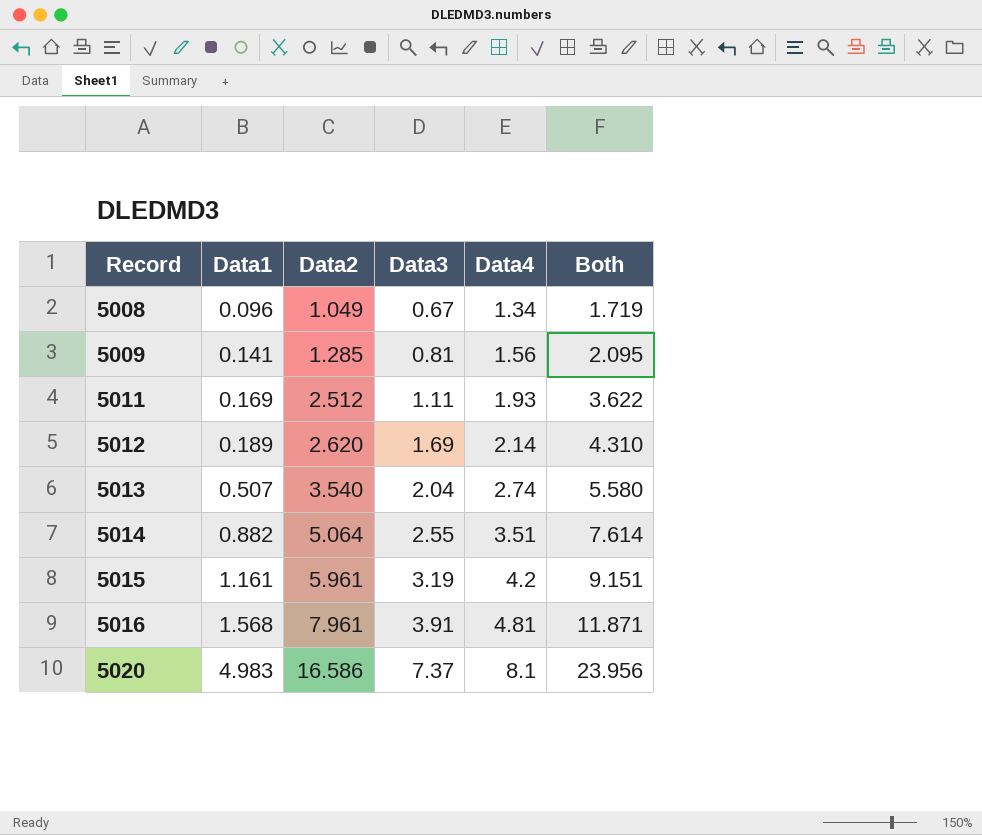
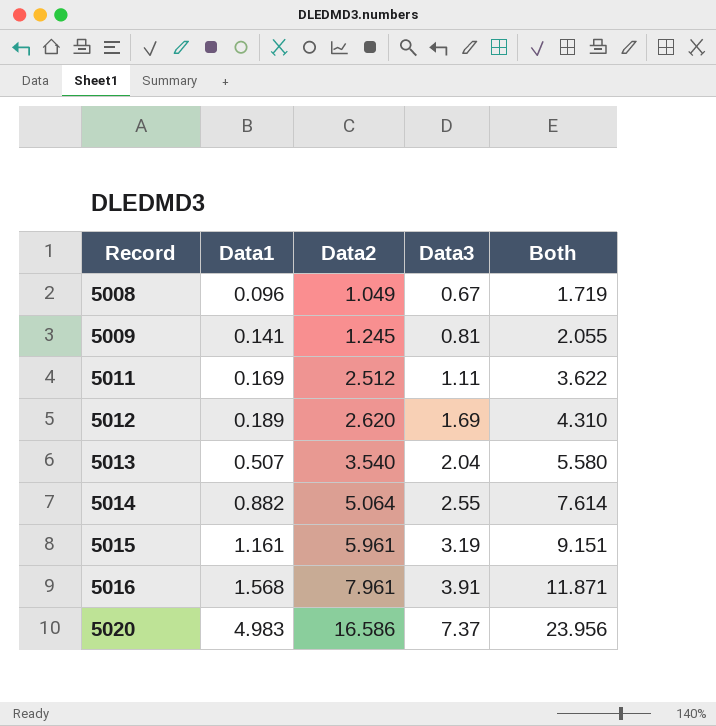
column Data4 | position: 5 -> none
5009 | Data2: 1.285 -> 1.245
5009 | Both: 2.095 -> 2.055

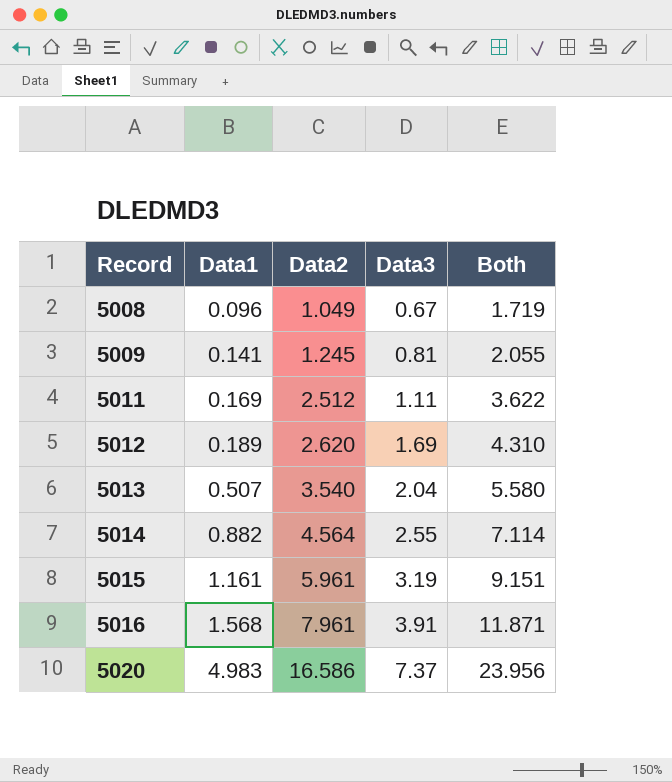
5014 | Data2: 5.064 -> 4.564
5014 | Both: 7.614 -> 7.114

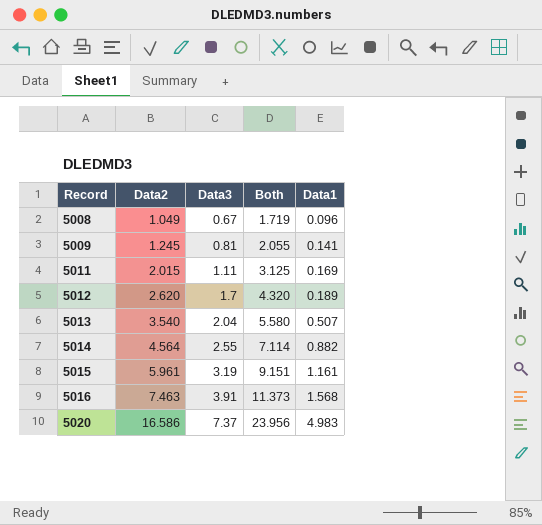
column Data1 | position: 2 -> 5
5011 | Data2: 2.512 -> 2.015
5011 | Both: 3.622 -> 3.125
5012 | Data3: 1.69 -> 1.7
5012 | Both: 4.310 -> 4.320
5016 | Data2: 7.961 -> 7.463
5016 | Both: 11.871 -> 11.373

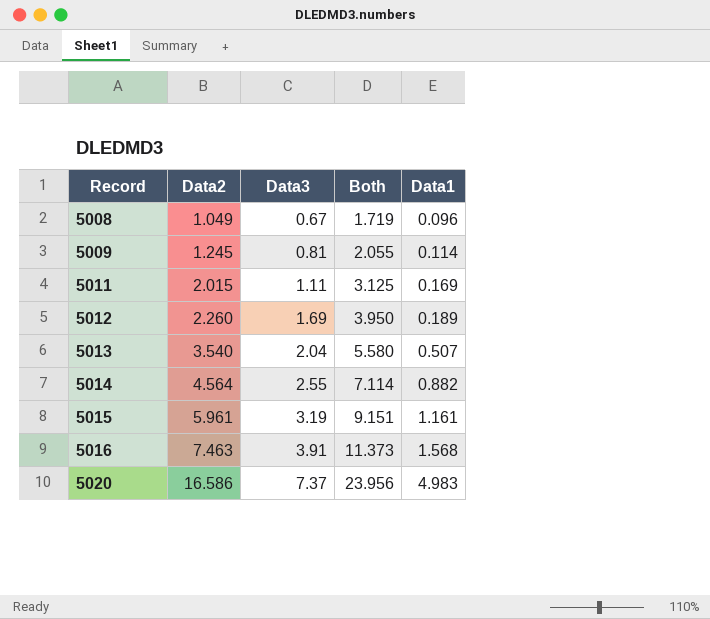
5009 | Data1: 0.141 -> 0.114
5012 | Data2: 2.620 -> 2.260
5012 | Data3: 1.7 -> 1.69
5012 | Both: 4.320 -> 3.950

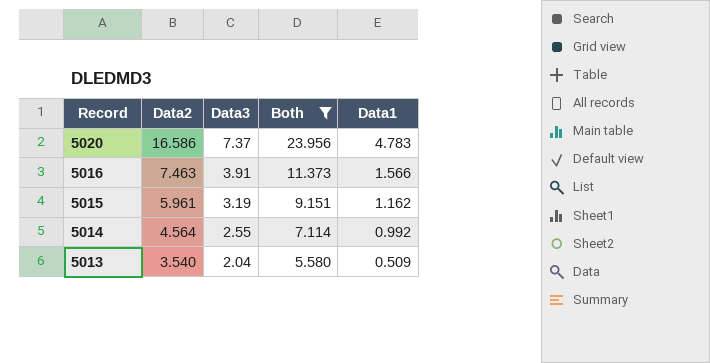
filter: none -> Both >= 5.580
row order: Record ascending -> Record descending
5020 | Data1: 4.983 -> 4.783
5016 | Data1: 1.568 -> 1.566
5015 | Data1: 1.161 -> 1.162
5014 | Data1: 0.882 -> 0.992
5013 | Data1: 0.507 -> 0.509

